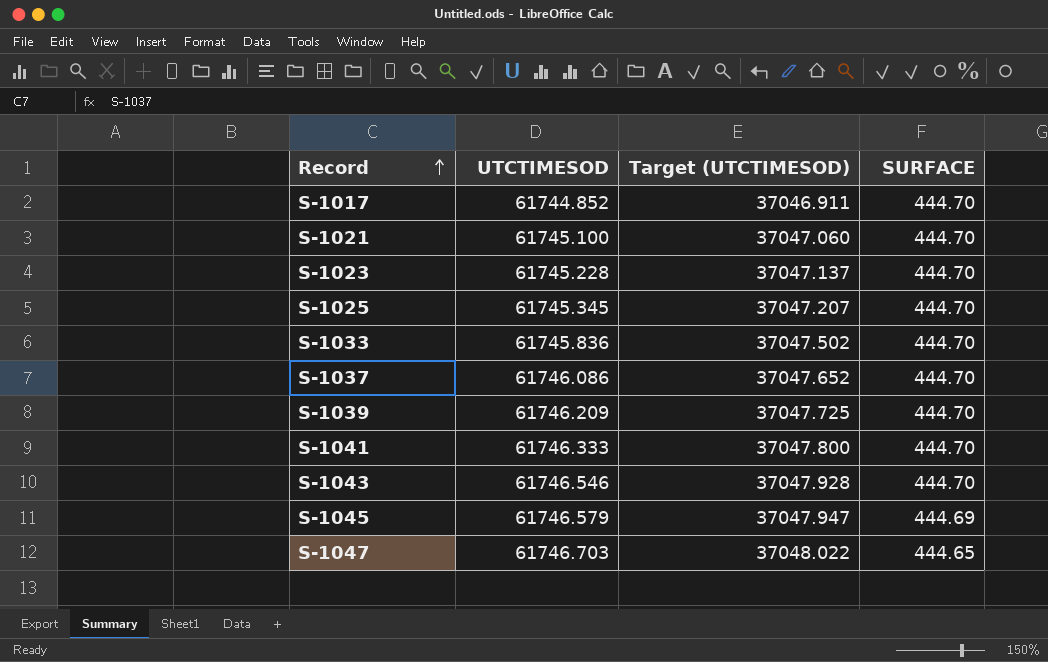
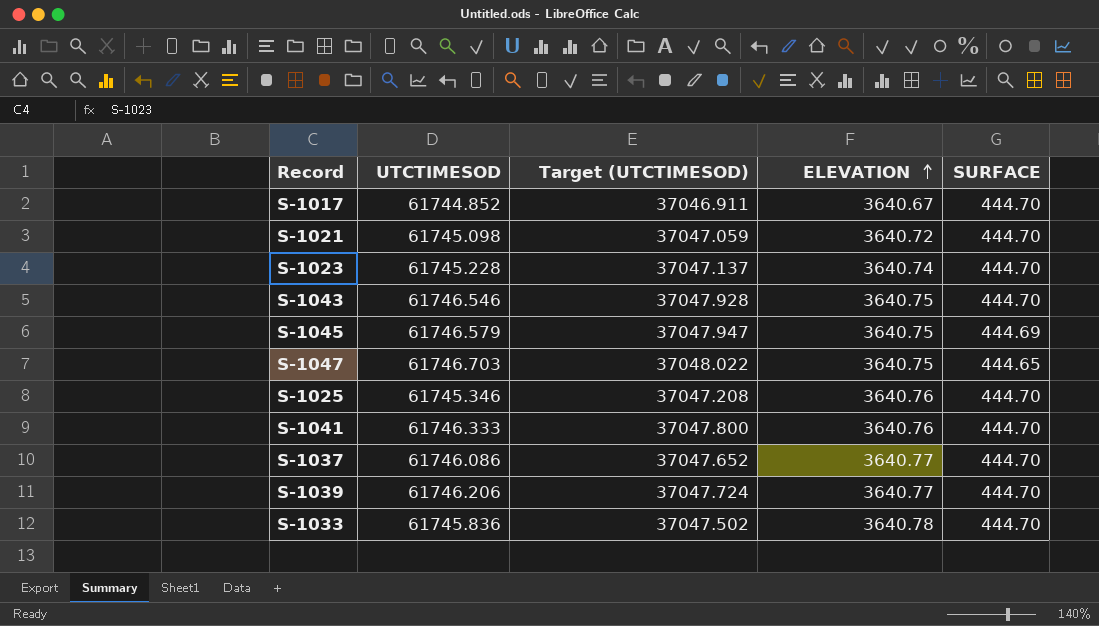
row order: Record ascending -> ELEVATION ascending
column ELEVATION | position: none -> 4
S-1021 | UTCTIMESOD: 61745.100 -> 61745.098
S-1021 | Target (UTCTIMESOD): 37047.060 -> 37047.059
S-1025 | UTCTIMESOD: 61745.345 -> 61745.346
S-1025 | Target (UTCTIMESOD): 37047.207 -> 37047.208
S-1039 | UTCTIMESOD: 61746.209 -> 61746.206
S-1039 | Target (UTCTIMESOD): 37047.725 -> 37047.724

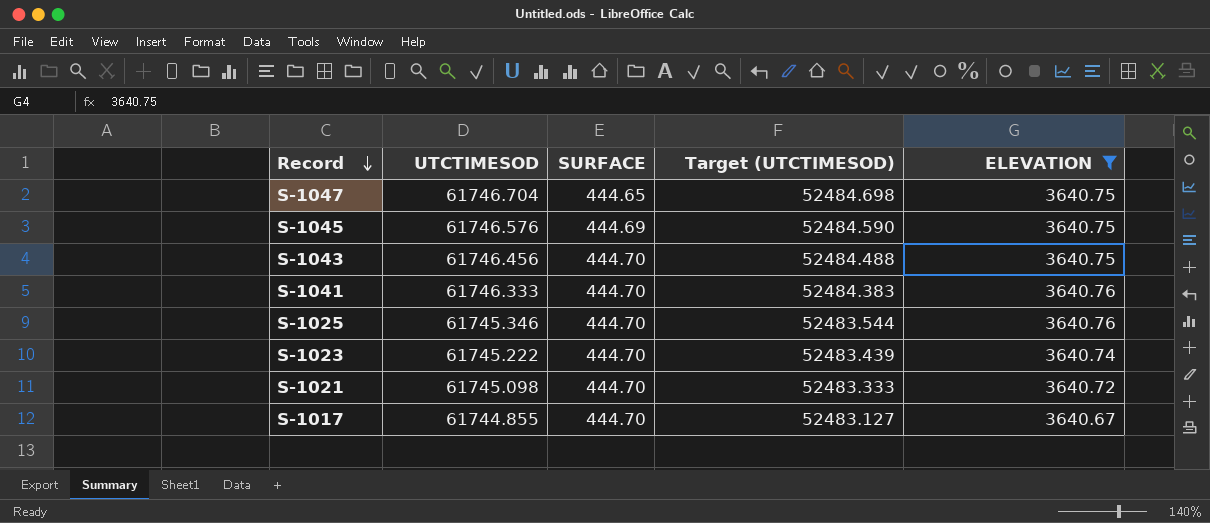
filter: none -> ELEVATION <= 3640.76
row order: ELEVATION ascending -> Record descending
column SURFACE | position: 5 -> 3
column Target (UTCTIMESOD) | formula: [UTCTIMESOD] * 0.6 -> [UTCTIMESOD] * 0.85
S-1047 | UTCTIMESOD: 61746.703 -> 61746.704
S-1045 | UTCTIMESOD: 61746.579 -> 61746.576
S-1043 | UTCTIMESOD: 61746.546 -> 61746.456
S-1023 | UTCTIMESOD: 61745.228 -> 61745.222
S-1017 | UTCTIMESOD: 61744.852 -> 61744.855

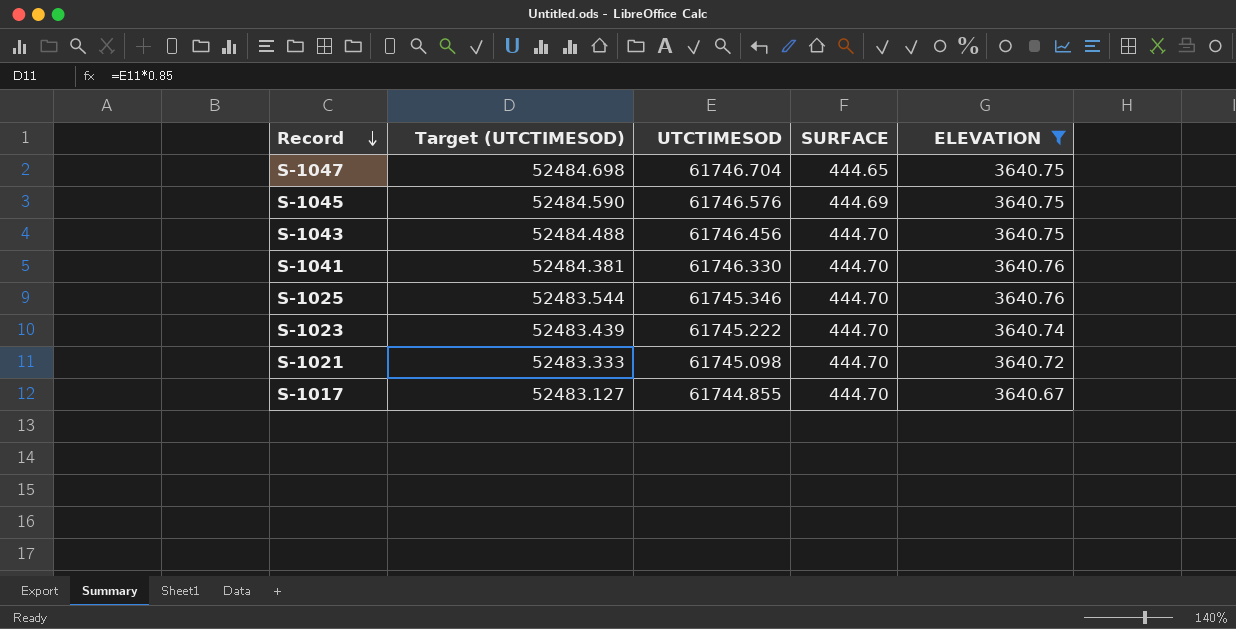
column Target (UTCTIMESOD) | position: 4 -> 2
S-1041 | Target (UTCTIMESOD): 52484.383 -> 52484.381
S-1041 | UTCTIMESOD: 61746.333 -> 61746.330

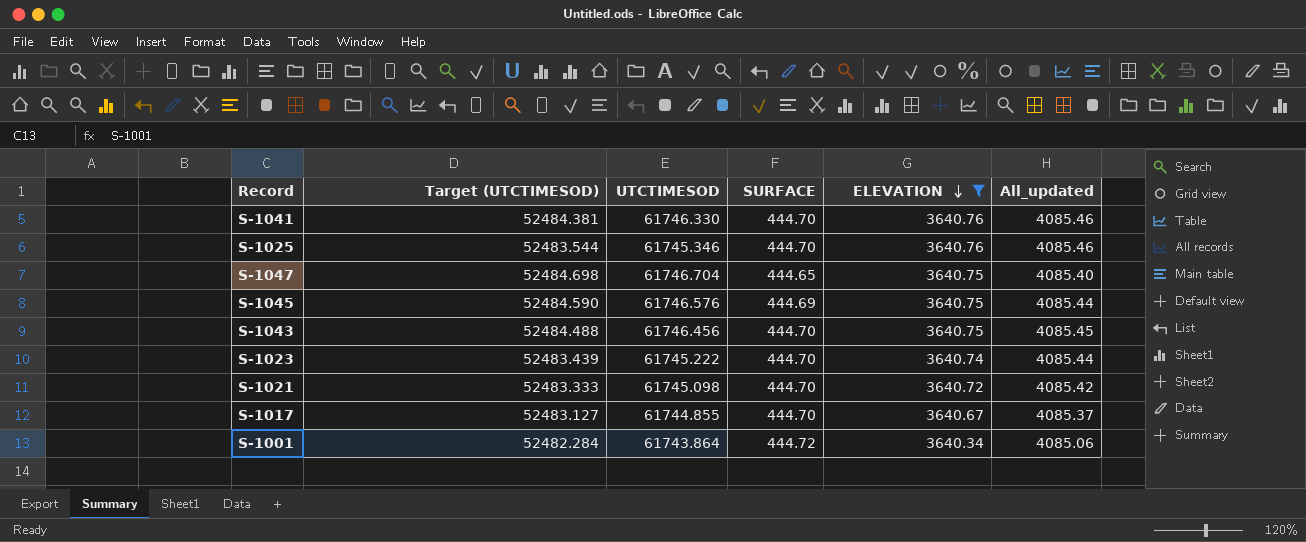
row order: Record descending -> ELEVATION descending
column All_updated | formula: none -> [SURFACE] + [ELEVATION]
row S-1001: none -> 52482.284 | 61743.864 | 444.72 | 3640.34 | 4085.06

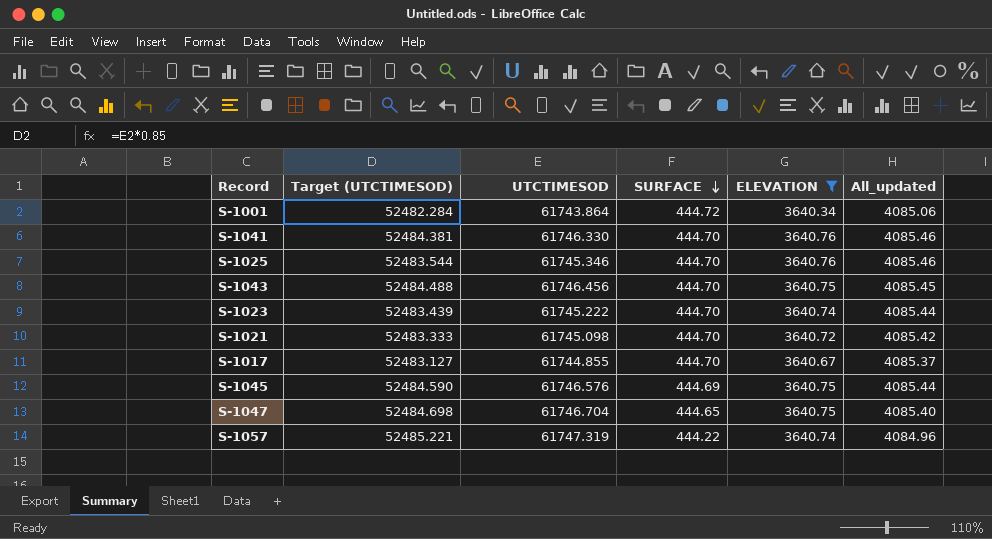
row order: ELEVATION descending -> SURFACE descending
row S-1057: none -> 52485.221 | 61747.319 | 444.22 | 3640.74 | 4084.96

